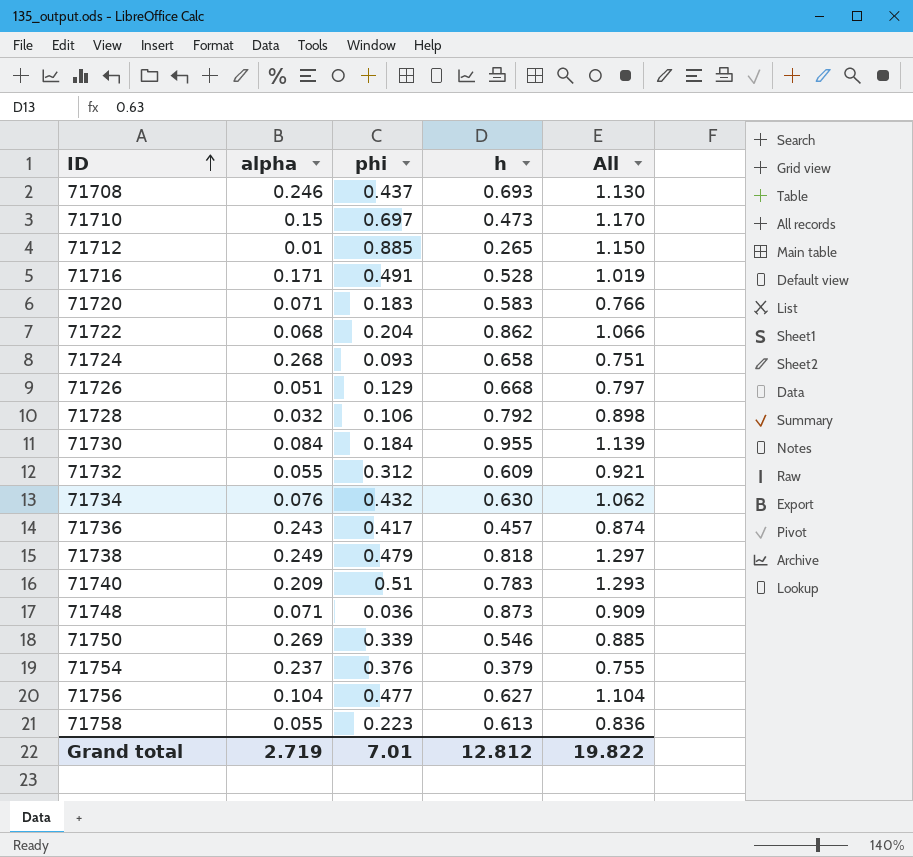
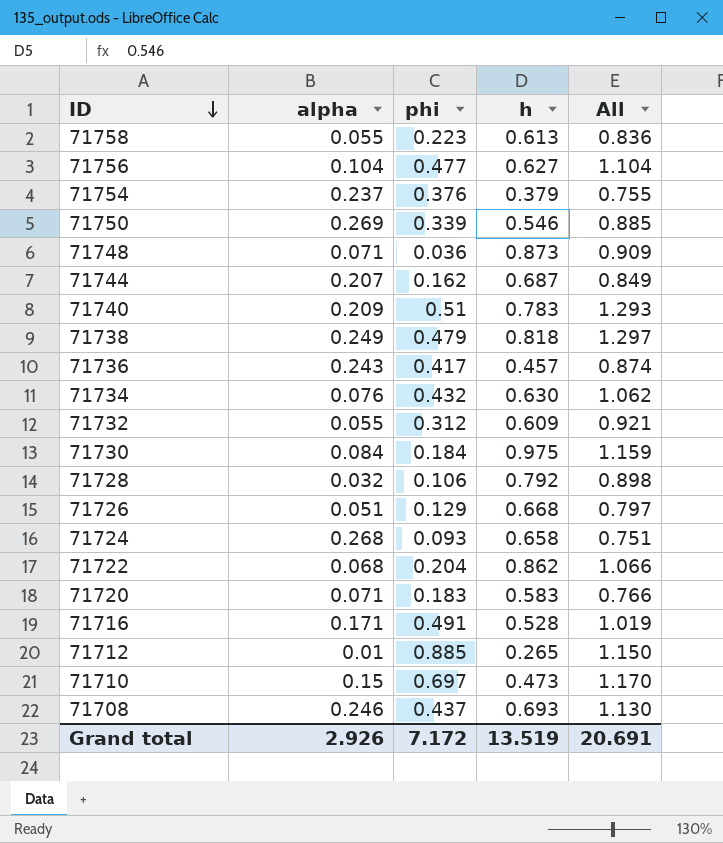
row order: ID ascending -> ID descending
row 71744: none -> 0.207 | 0.162 | 0.687 | 0.849
71730 | h: 0.955 -> 0.975
71730 | All: 1.139 -> 1.159
Grand total | alpha: 2.719 -> 2.926
Grand total | phi: 7.01 -> 7.172
Grand total | h: 12.812 -> 13.519
Grand total | All: 19.822 -> 20.691

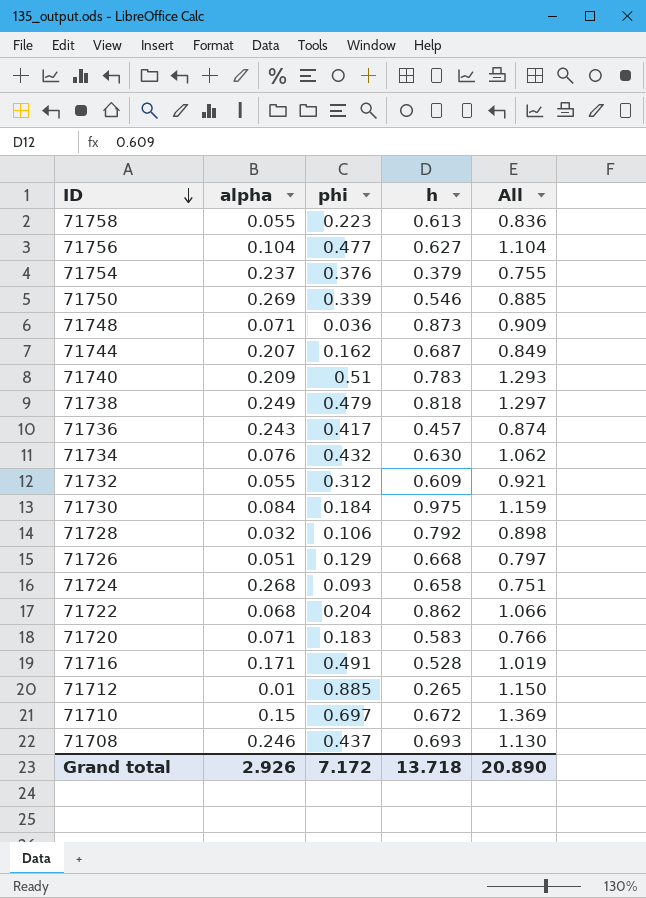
71710 | h: 0.473 -> 0.672
71710 | All: 1.170 -> 1.369
Grand total | h: 13.519 -> 13.718
Grand total | All: 20.691 -> 20.890

